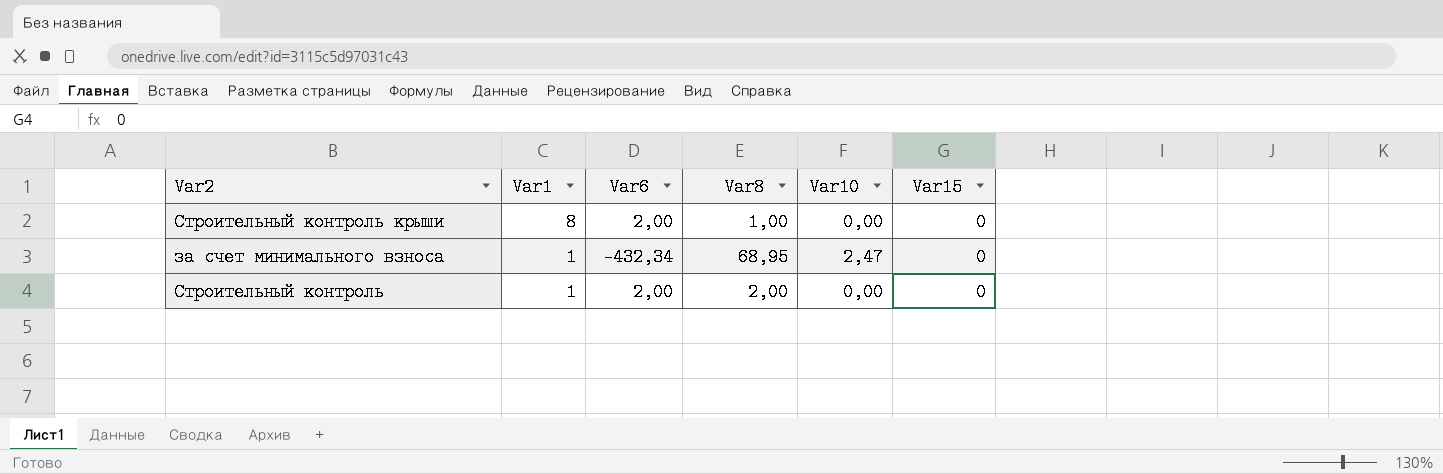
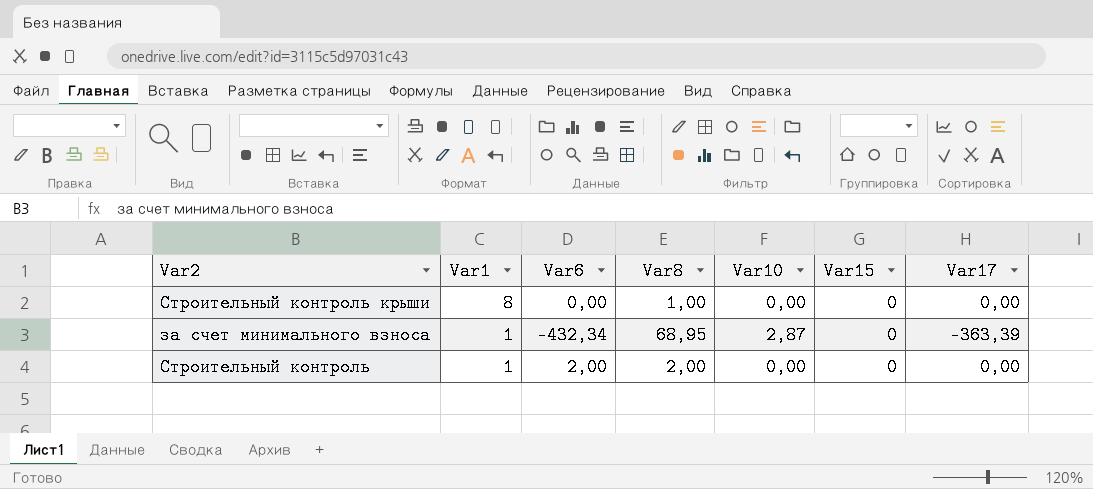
column Var17 | position: none -> 7
Строительный контроль крыши | Var6: 2,00 -> 0,00
за счет минимального взноса | Var10: 2,47 -> 2,87

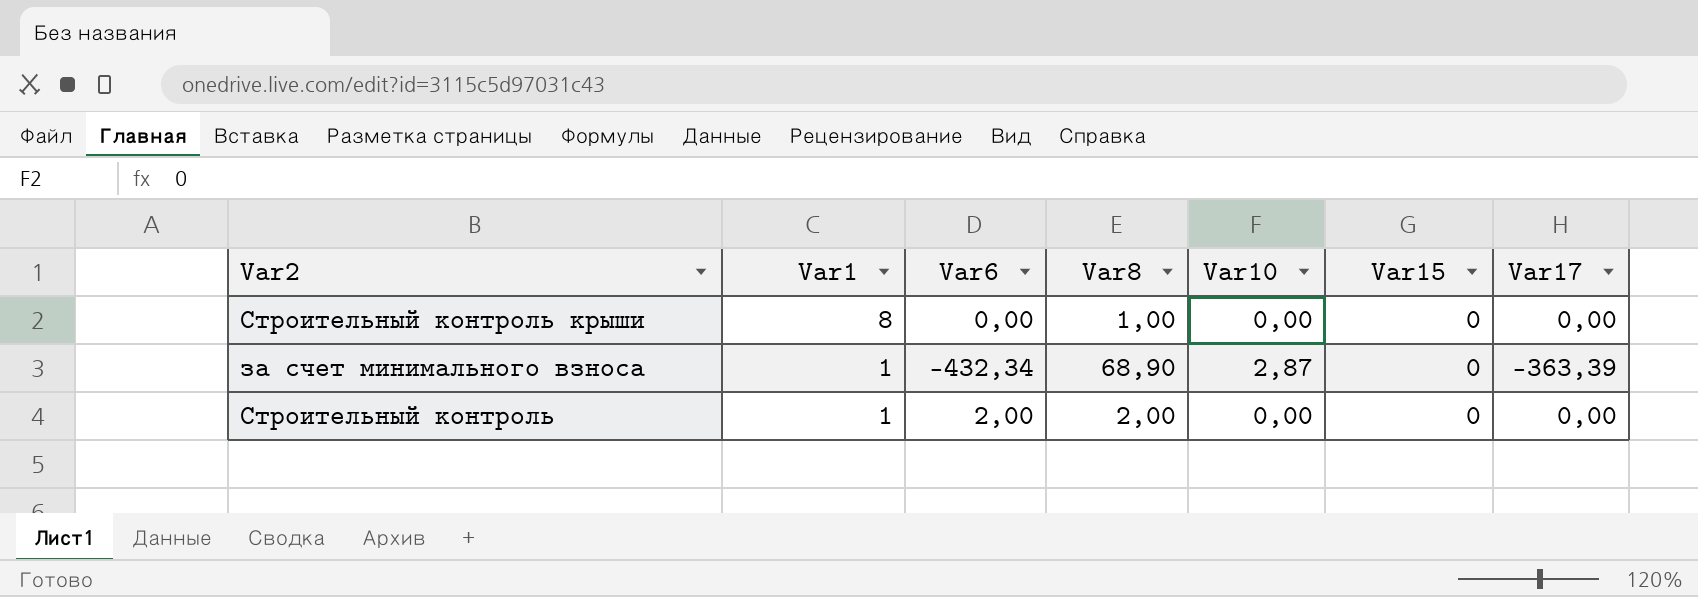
за счет минимального взноса | Var8: 68,95 -> 68,90

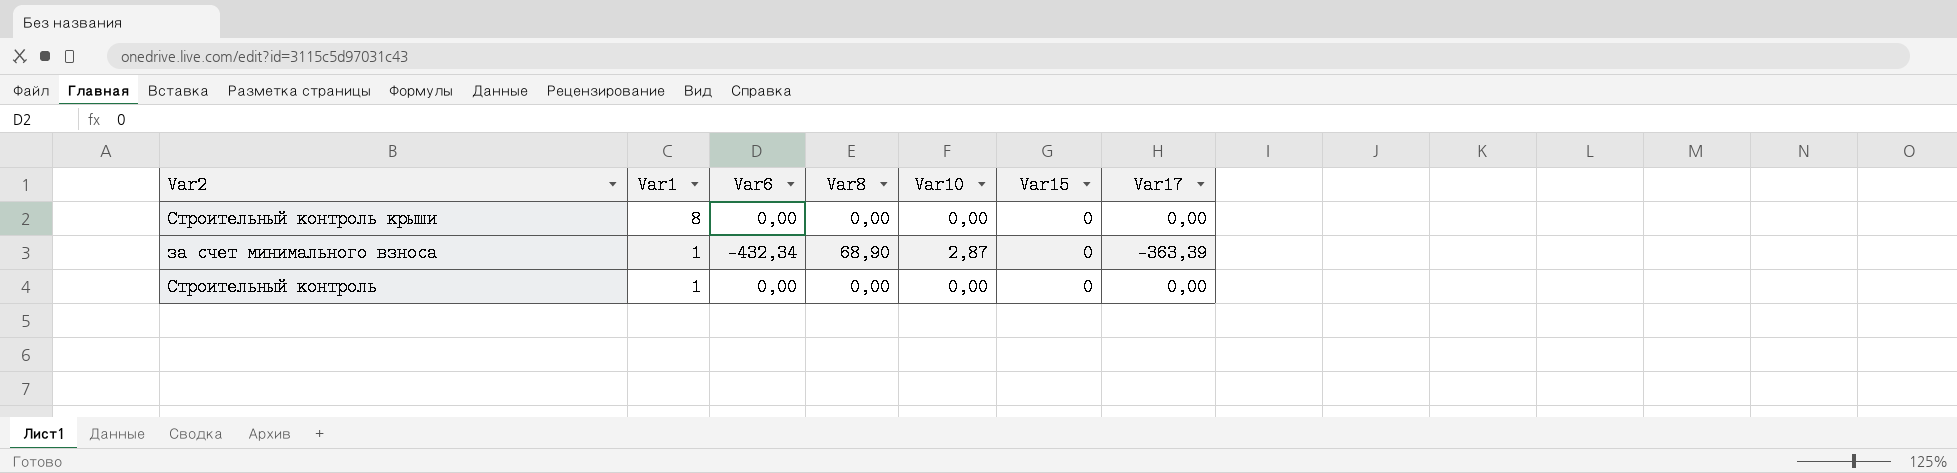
Строительный контроль крыши | Var8: 1,00 -> 0,00
Строительный контроль | Var6: 2,00 -> 0,00
Строительный контроль | Var8: 2,00 -> 0,00

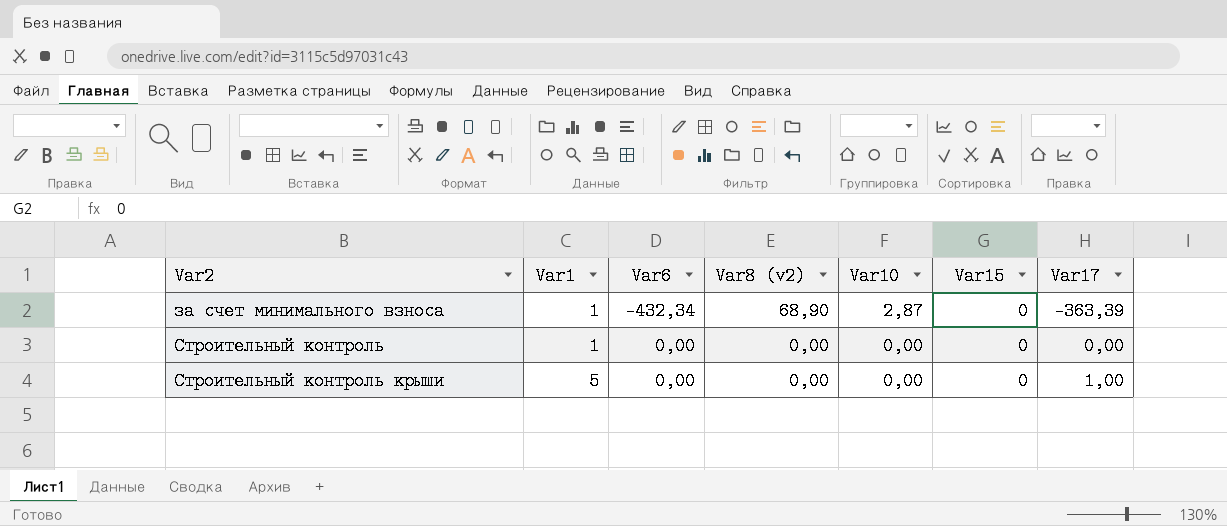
row order: Var1 descending -> Var2 ascending
column name: Var8 -> Var8 (v2)
Строительный контроль крыши | Var1: 8 -> 5
Строительный контроль крыши | Var17: 0,00 -> 1,00

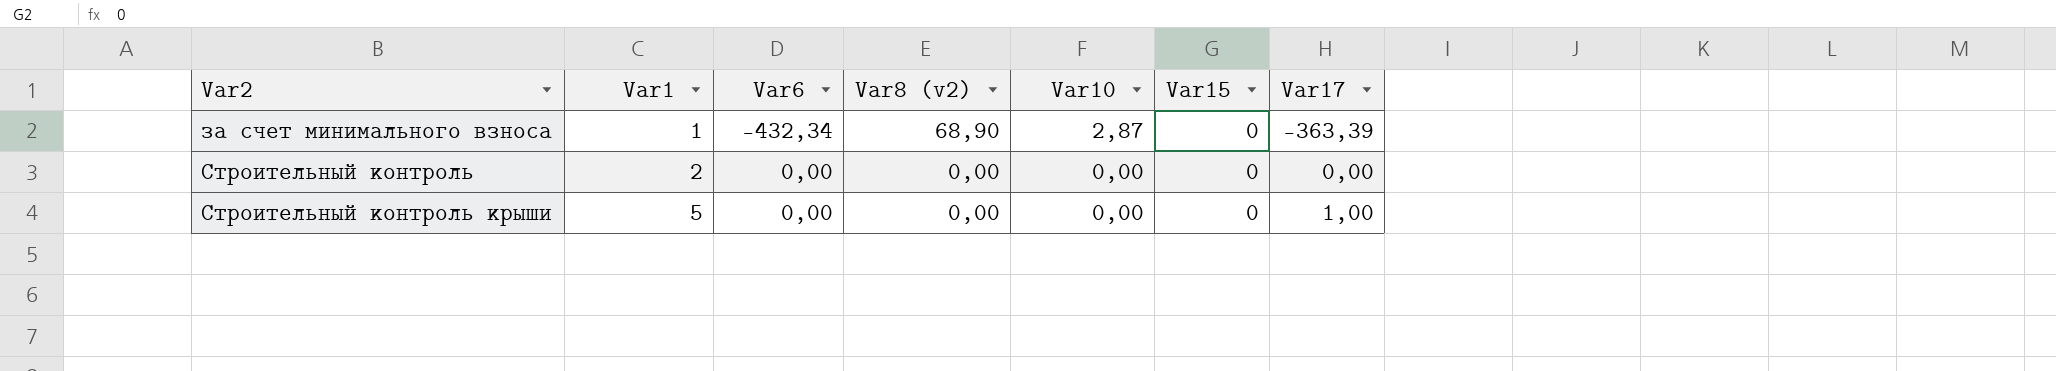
Строительный контроль | Var1: 1 -> 2

